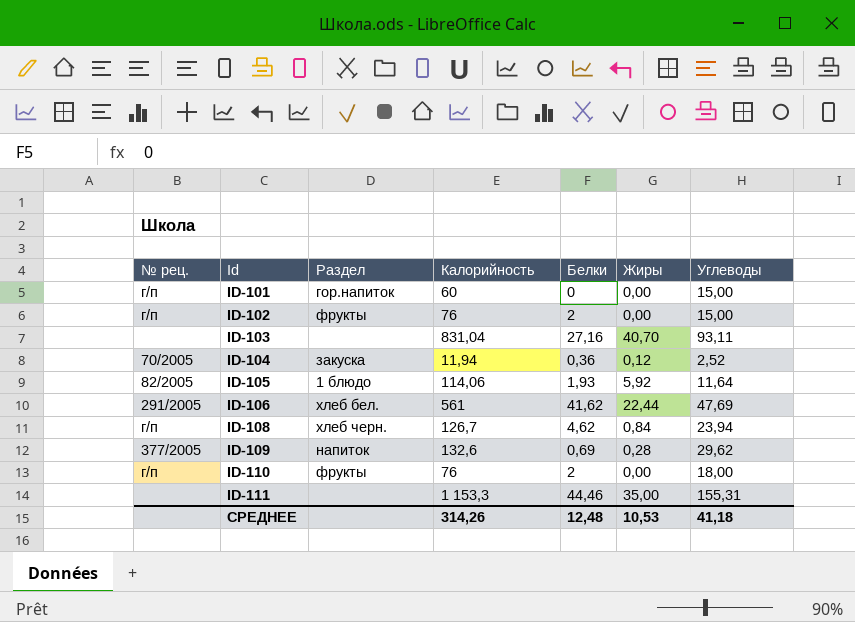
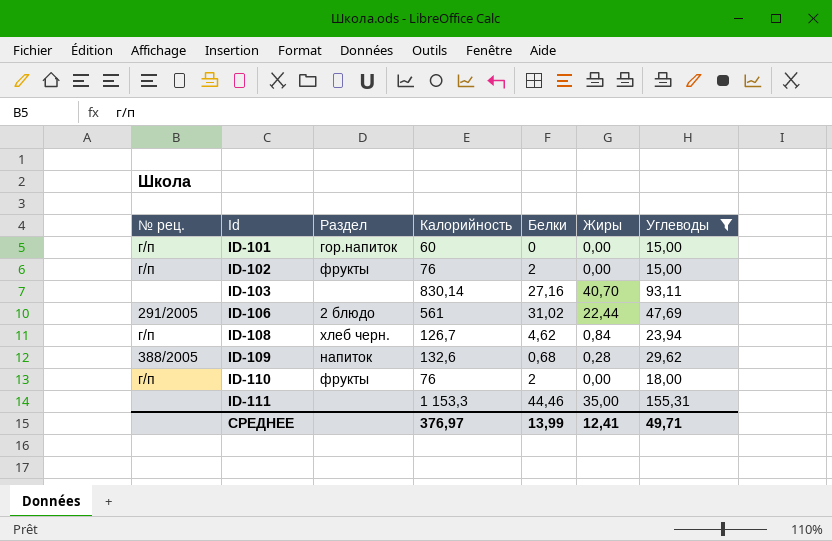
filter: none -> Углеводы >= 15,00
ID-103 | Калорийность: 831,04 -> 830,14
ID-106 | Раздел: хлеб бел. -> 2 блюдо
ID-106 | Белки: 41,62 -> 31,02
ID-109 | № рец.: 377/2005 -> 388/2005
ID-109 | Белки: 0,69 -> 0,68
СРЕДНЕЕ | Калорийность: 314,26 -> 376,97
СРЕДНЕЕ | Белки: 12,48 -> 13,99
СРЕДНЕЕ | Жиры: 10,53 -> 12,41
СРЕДНЕЕ | Углеводы: 41,18 -> 49,71

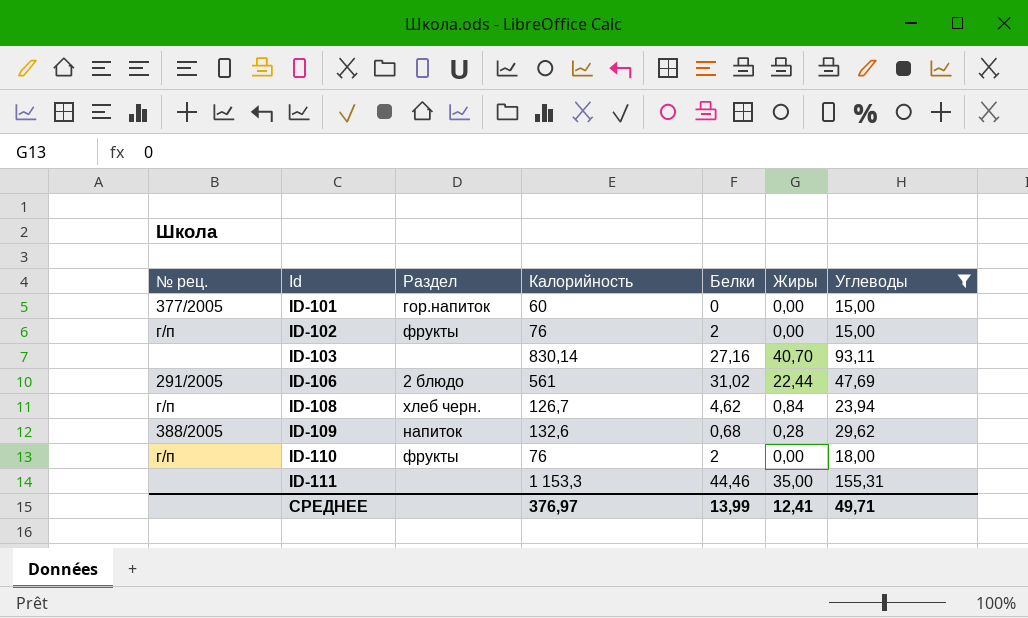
ID-101 | № рец.: г/п -> 377/2005

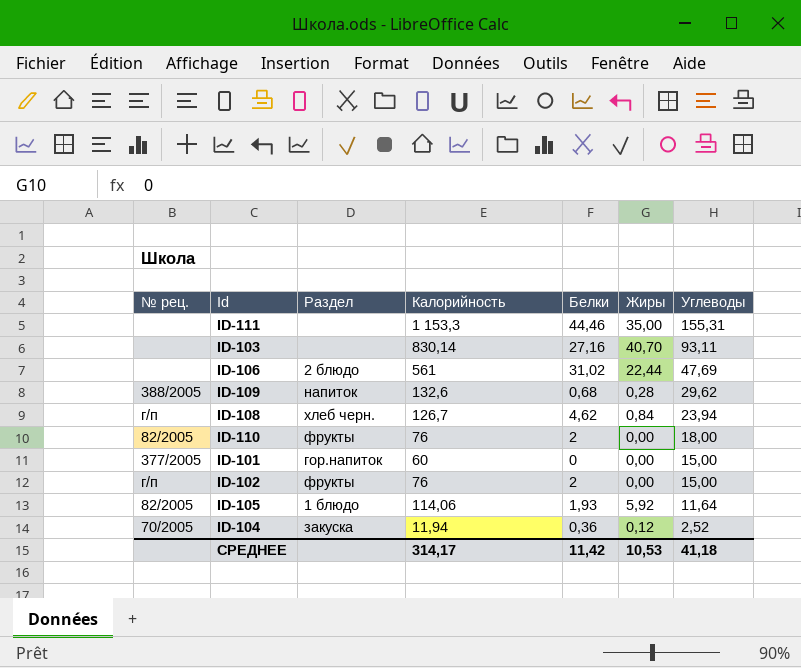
filter: Углеводы >= 15,00 -> none
row order: Id ascending -> Углеводы descending
ID-106 | № рец.: 291/2005 -> none
ID-110 | № рец.: г/п -> 82/2005
СРЕДНЕЕ | Калорийность: 376,97 -> 314,17
СРЕДНЕЕ | Белки: 13,99 -> 11,42
СРЕДНЕЕ | Жиры: 12,41 -> 10,53
СРЕДНЕЕ | Углеводы: 49,71 -> 41,18

